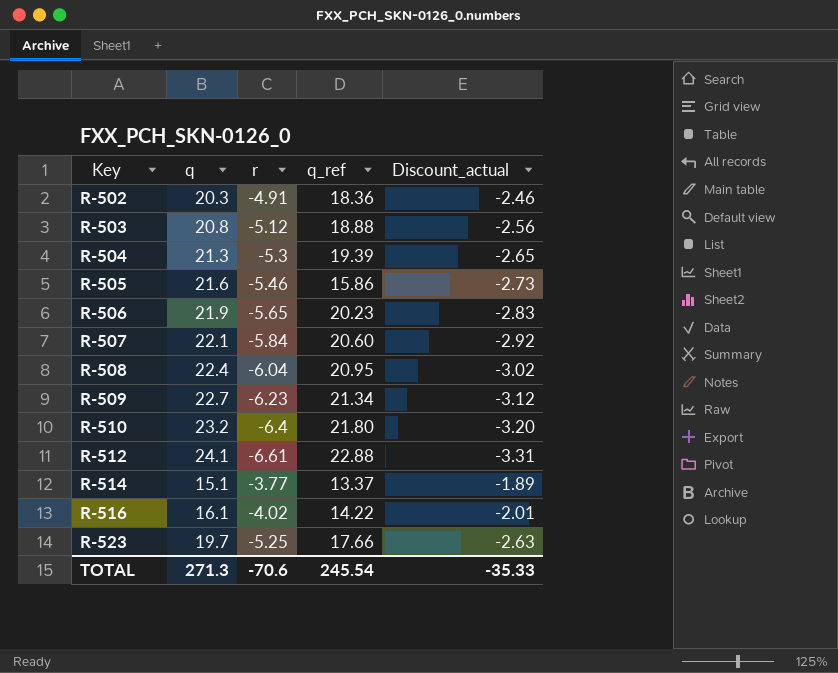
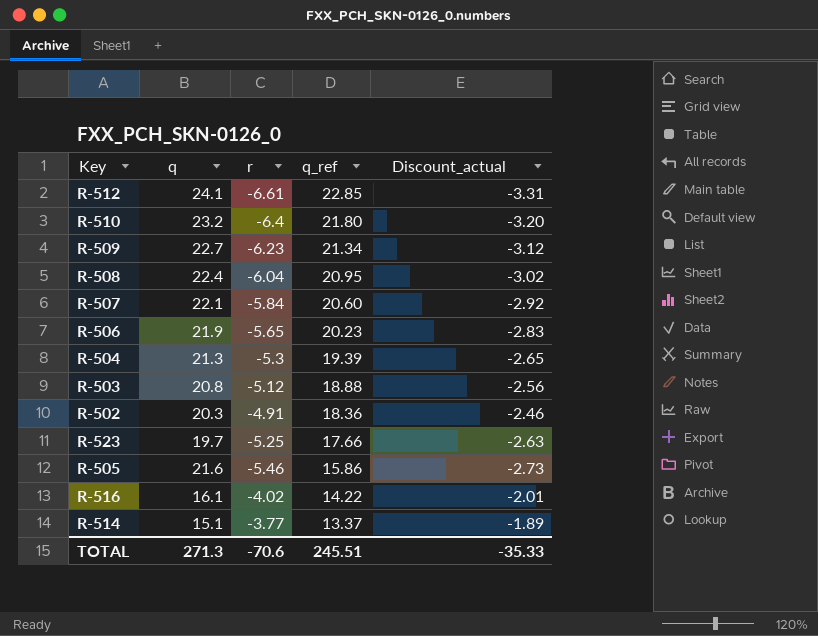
row order: Key ascending -> q_ref descending
R-512 | q_ref: 22.88 -> 22.85
TOTAL | q_ref: 245.54 -> 245.51

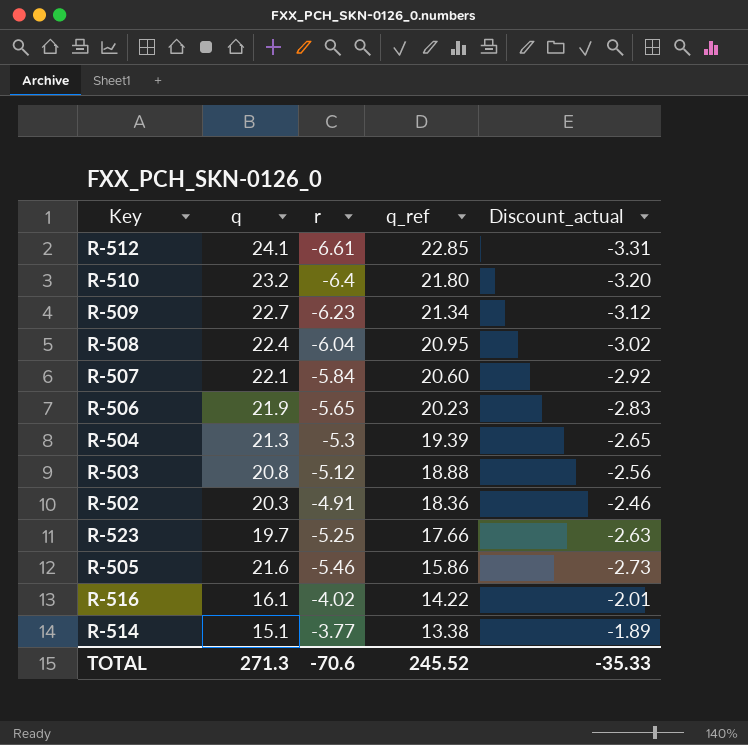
R-514 | q_ref: 13.37 -> 13.38
TOTAL | q_ref: 245.51 -> 245.52

